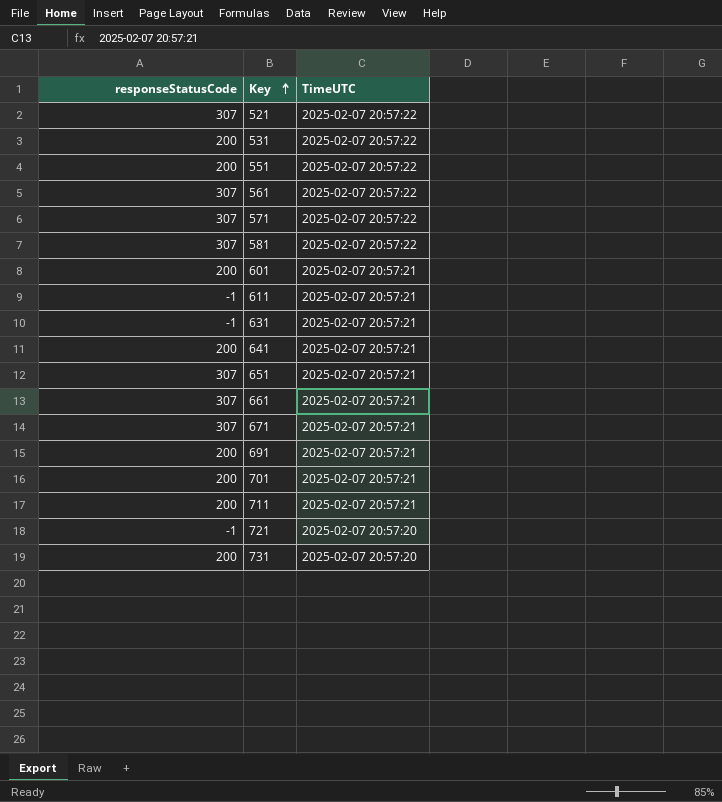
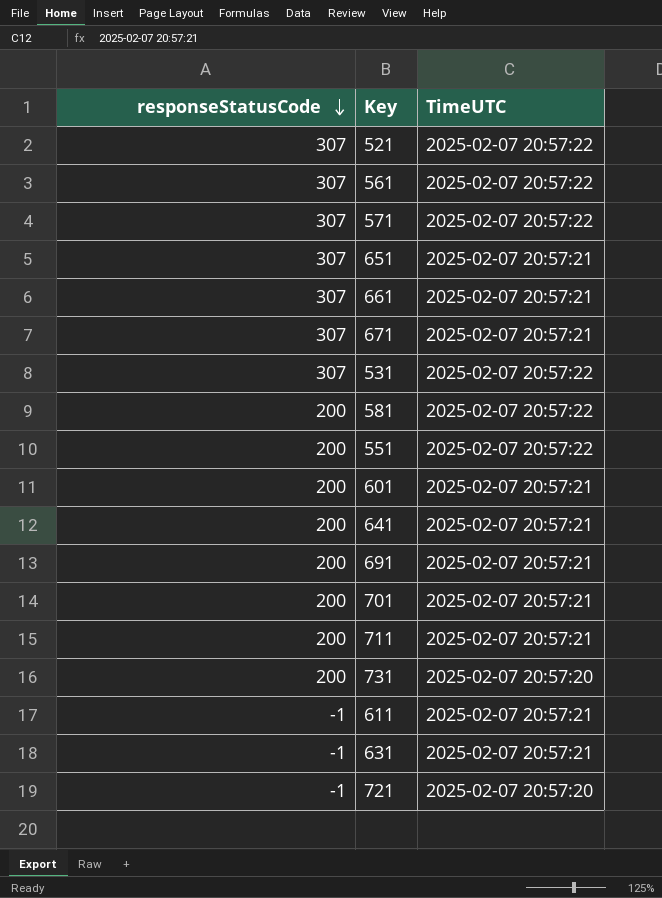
row order: Key ascending -> responseStatusCode descending
531 | responseStatusCode: 200 -> 307
581 | responseStatusCode: 307 -> 200

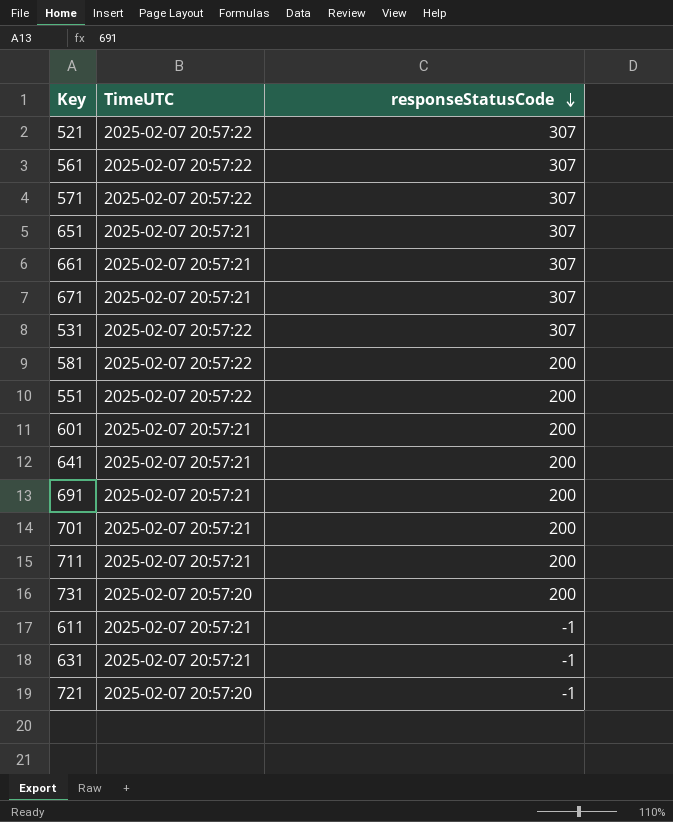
column responseStatusCode | position: 1 -> 3

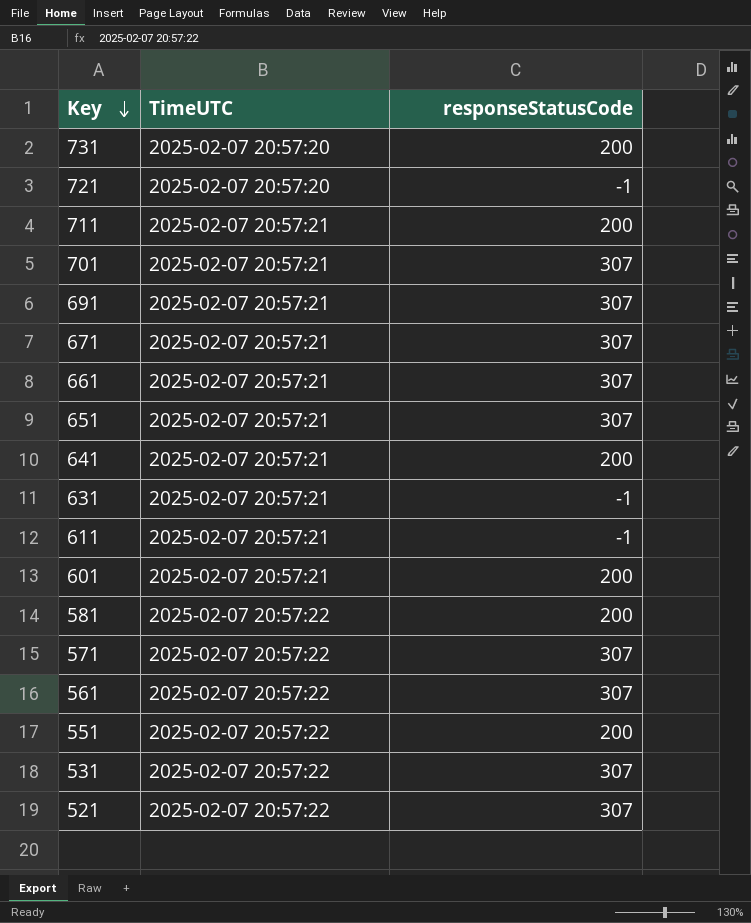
row order: responseStatusCode descending -> Key descending
701 | responseStatusCode: 200 -> 307
691 | responseStatusCode: 200 -> 307

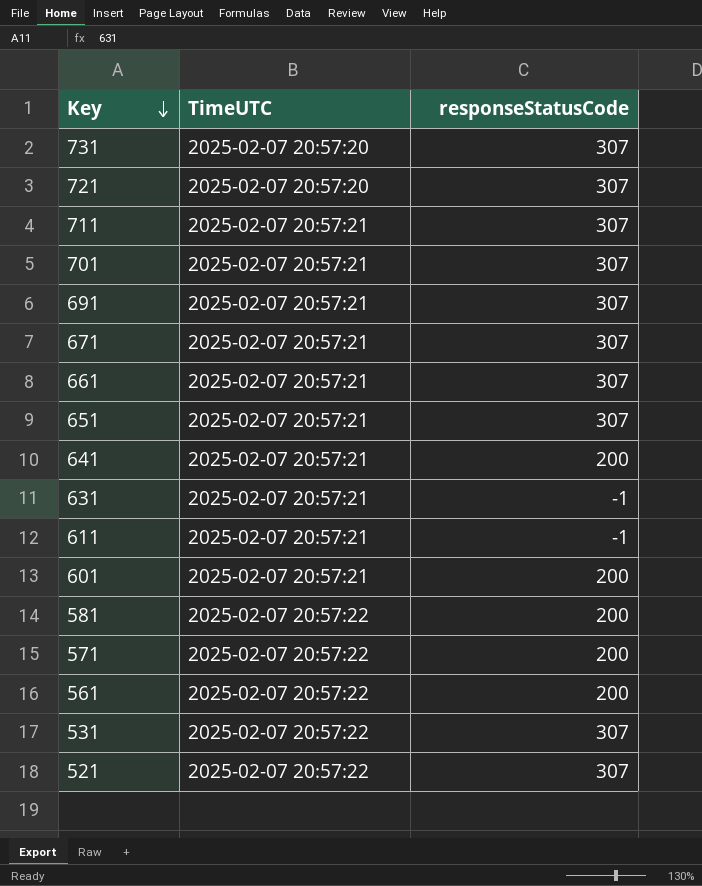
row 551: 2025-02-07 20:57:22 | 200 -> none
731 | responseStatusCode: 200 -> 307
721 | responseStatusCode: -1 -> 307
711 | responseStatusCode: 200 -> 307
571 | responseStatusCode: 307 -> 200
561 | responseStatusCode: 307 -> 200

